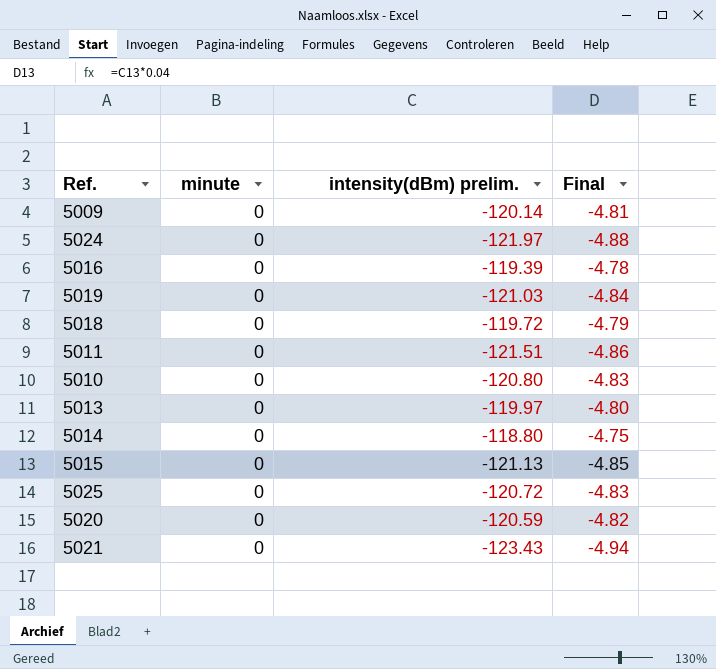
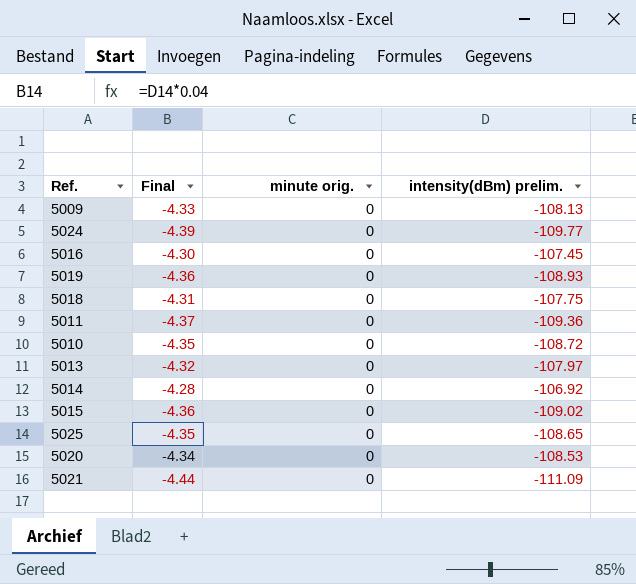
column Final | position: 4 -> 2
column name: minute -> minute orig.
5009 | Final: -4.81 -> -4.33
5009 | intensity(dBm) prelim.: -120.14 -> -108.13
5024 | Final: -4.88 -> -4.39
5024 | intensity(dBm) prelim.: -121.97 -> -109.77
5016 | Final: -4.78 -> -4.30
5016 | intensity(dBm) prelim.: -119.39 -> -107.45
5019 | Final: -4.84 -> -4.36
5019 | intensity(dBm) prelim.: -121.03 -> -108.93
5018 | Final: -4.79 -> -4.31
5018 | intensity(dBm) prelim.: -119.72 -> -107.75
5011 | Final: -4.86 -> -4.37
5011 | intensity(dBm) prelim.: -121.51 -> -109.36
5010 | Final: -4.83 -> -4.35
5010 | intensity(dBm) prelim.: -120.80 -> -108.72
5013 | Final: -4.80 -> -4.32
5013 | intensity(dBm) prelim.: -119.97 -> -107.97
5014 | Final: -4.75 -> -4.28
5014 | intensity(dBm) prelim.: -118.80 -> -106.92
5015 | Final: -4.85 -> -4.36
5015 | intensity(dBm) prelim.: -121.13 -> -109.02
5025 | Final: -4.83 -> -4.35
5025 | intensity(dBm) prelim.: -120.72 -> -108.65
5020 | Final: -4.82 -> -4.34
5020 | intensity(dBm) prelim.: -120.59 -> -108.53
5021 | Final: -4.94 -> -4.44
5021 | intensity(dBm) prelim.: -123.43 -> -111.09

